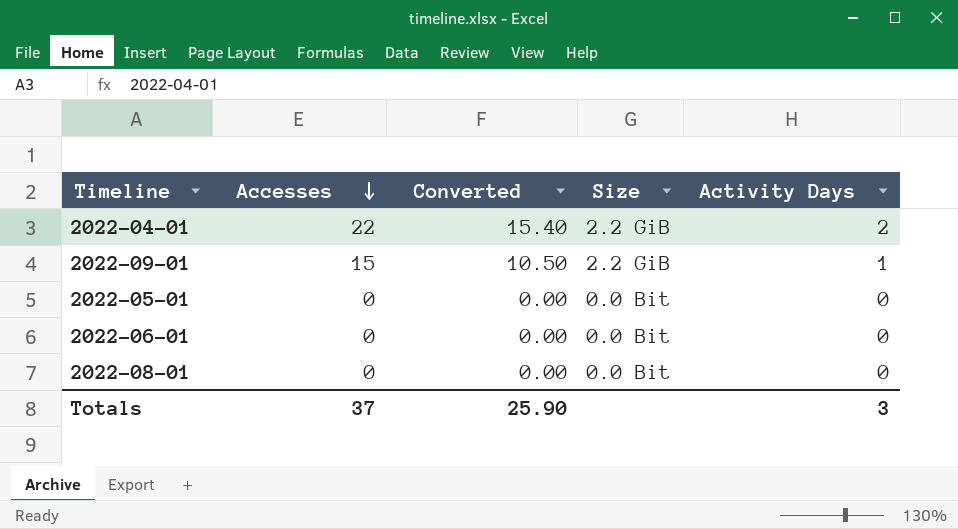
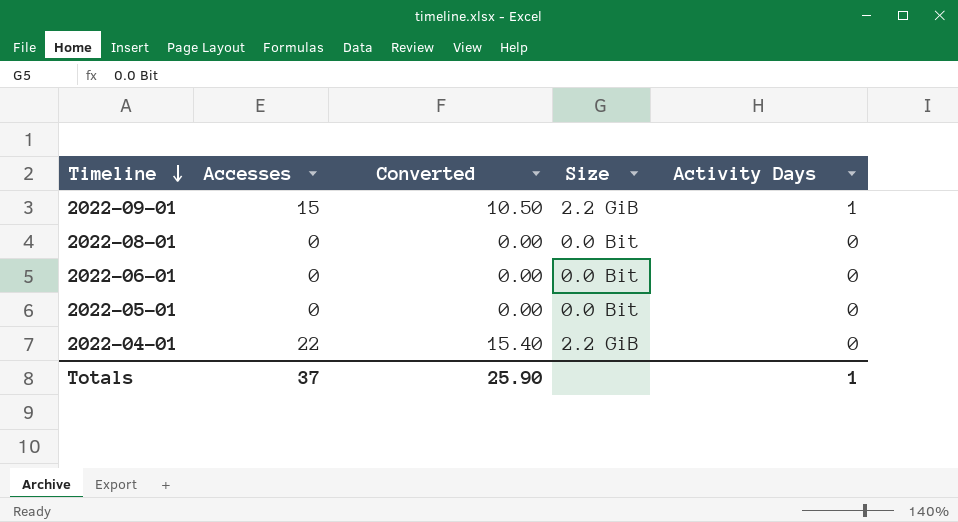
row order: Accesses descending -> Timeline descending
2022-04-01 | Activity Days: 2 -> 0
Totals | Activity Days: 3 -> 1

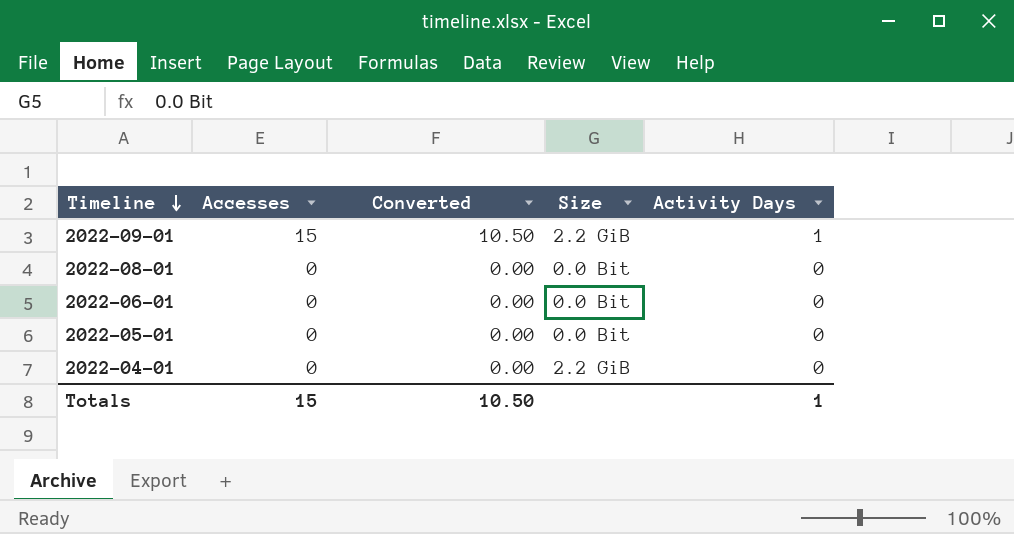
2022-04-01 | Accesses: 22 -> 0
2022-04-01 | Converted: 15.40 -> 0.00
Totals | Accesses: 37 -> 15
Totals | Converted: 25.90 -> 10.50

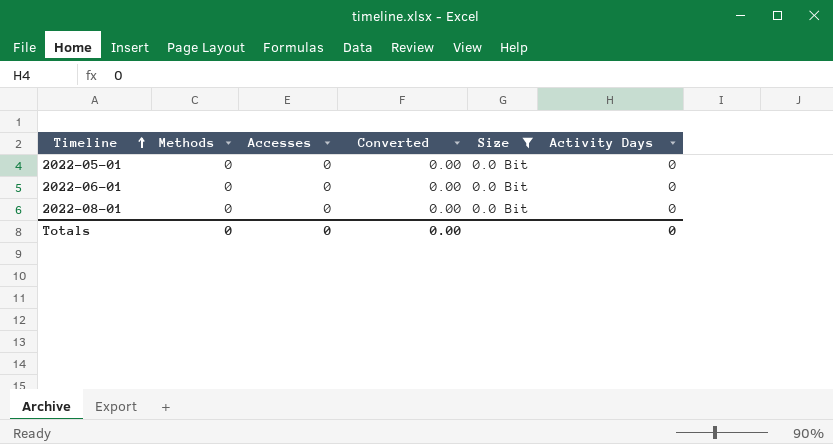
filter: none -> Size = 0.0 Bit
row order: Timeline descending -> Timeline ascending
column Methods | position: none -> 2
Totals | Accesses: 15 -> 0
Totals | Converted: 10.50 -> 0.00
Totals | Activity Days: 1 -> 0

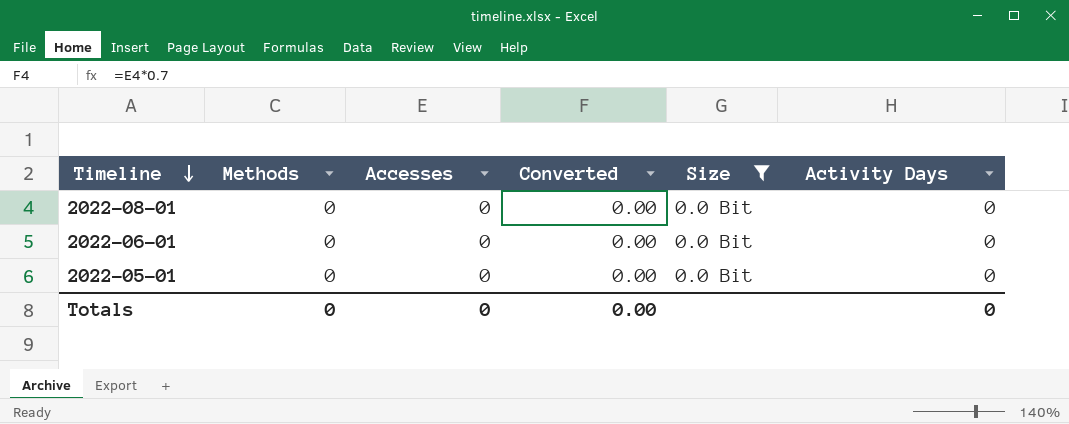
row order: Timeline ascending -> Timeline descending

